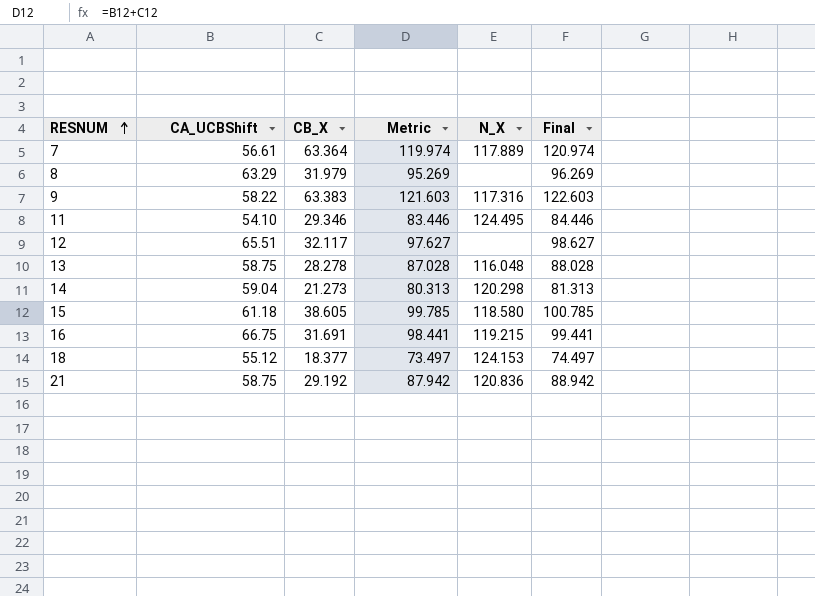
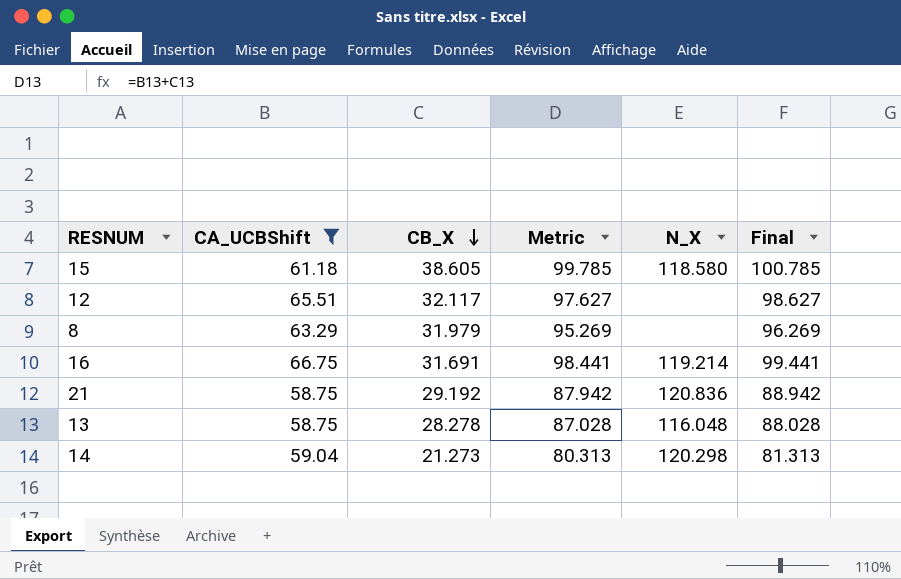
filter: none -> CA_UCBShift >= 58.75
row order: RESNUM ascending -> CB_X descending
16 | N_X: 119.215 -> 119.214

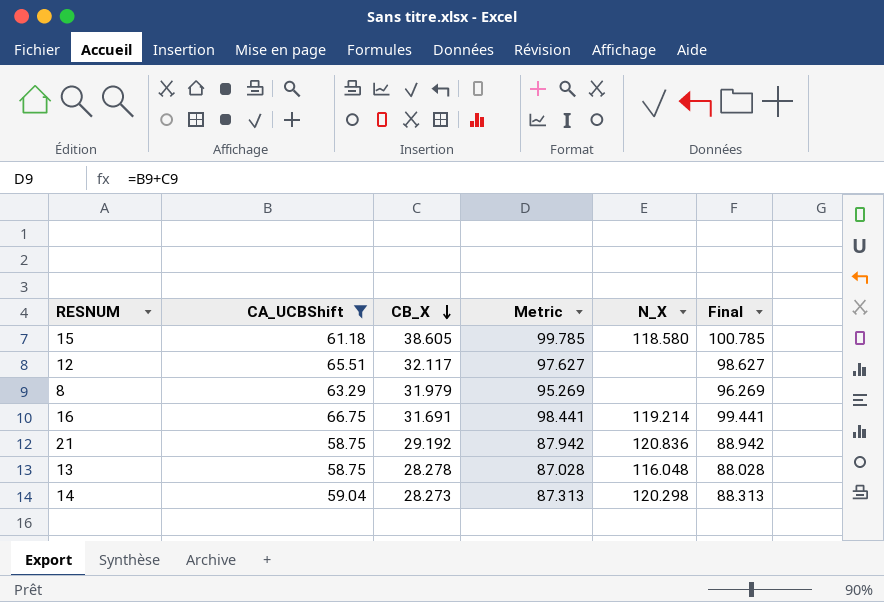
14 | CB_X: 21.273 -> 28.273
14 | Metric: 80.313 -> 87.313
14 | Final: 81.313 -> 88.313

